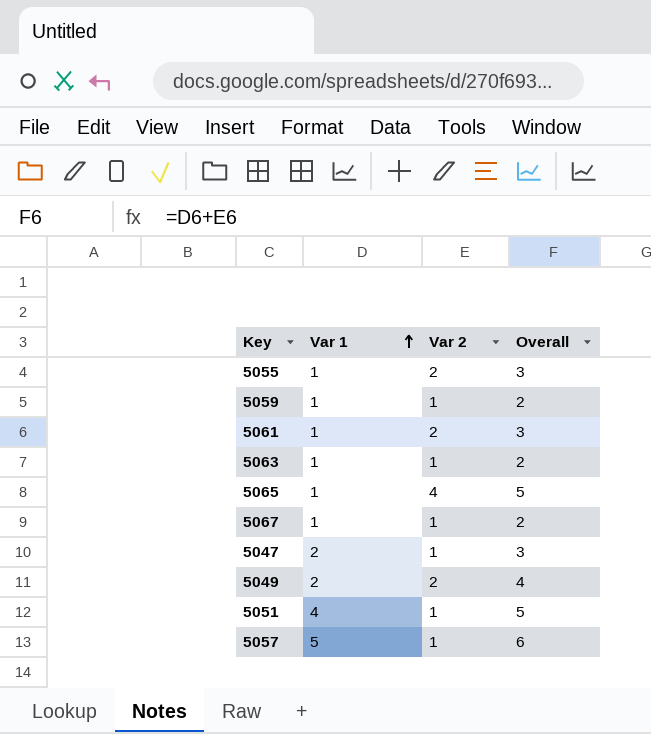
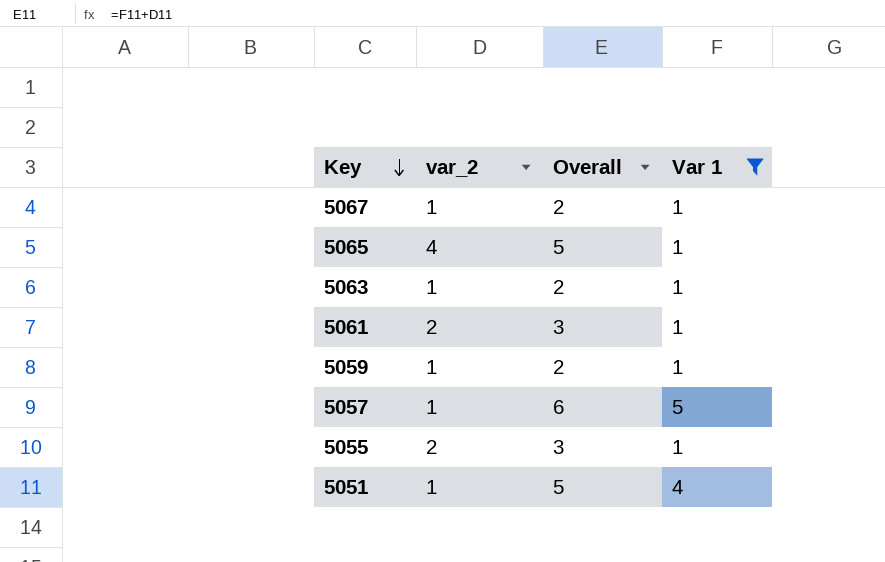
filter: none -> Var 1 != 2
row order: Var 1 ascending -> Key descending
column name: Var 2 -> var_2
column Var 1 | position: 2 -> 4

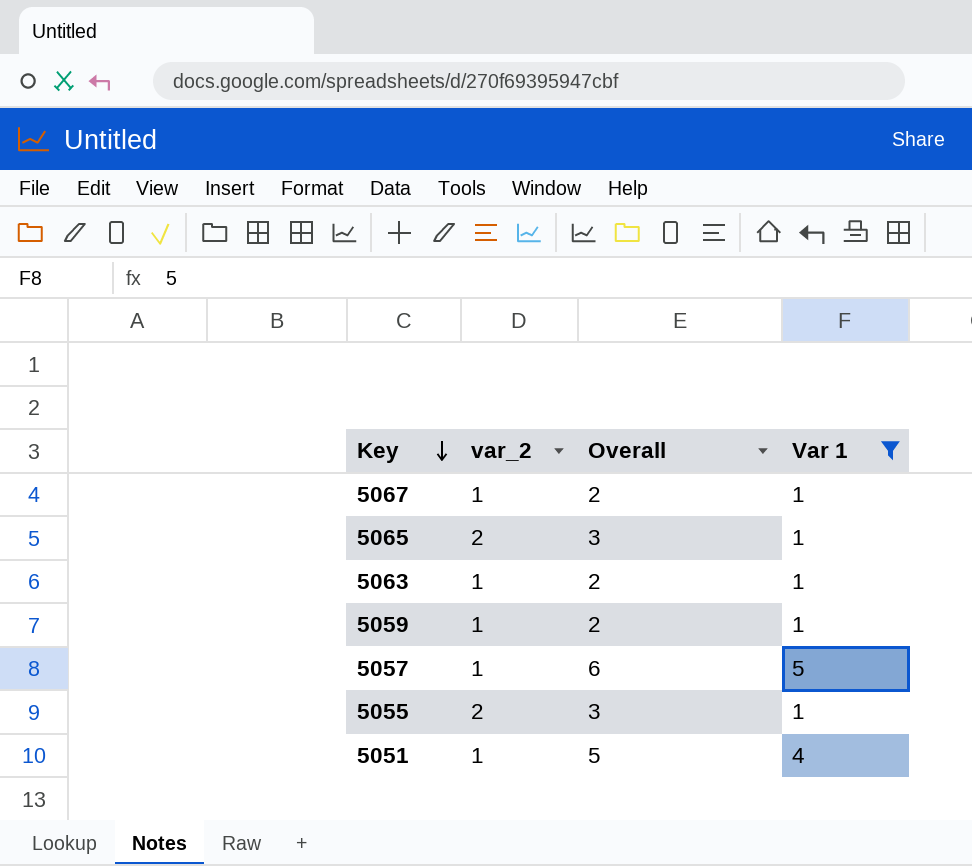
row 5061: 2 | 3 | 1 -> none
5065 | var_2: 4 -> 2
5065 | Overall: 5 -> 3

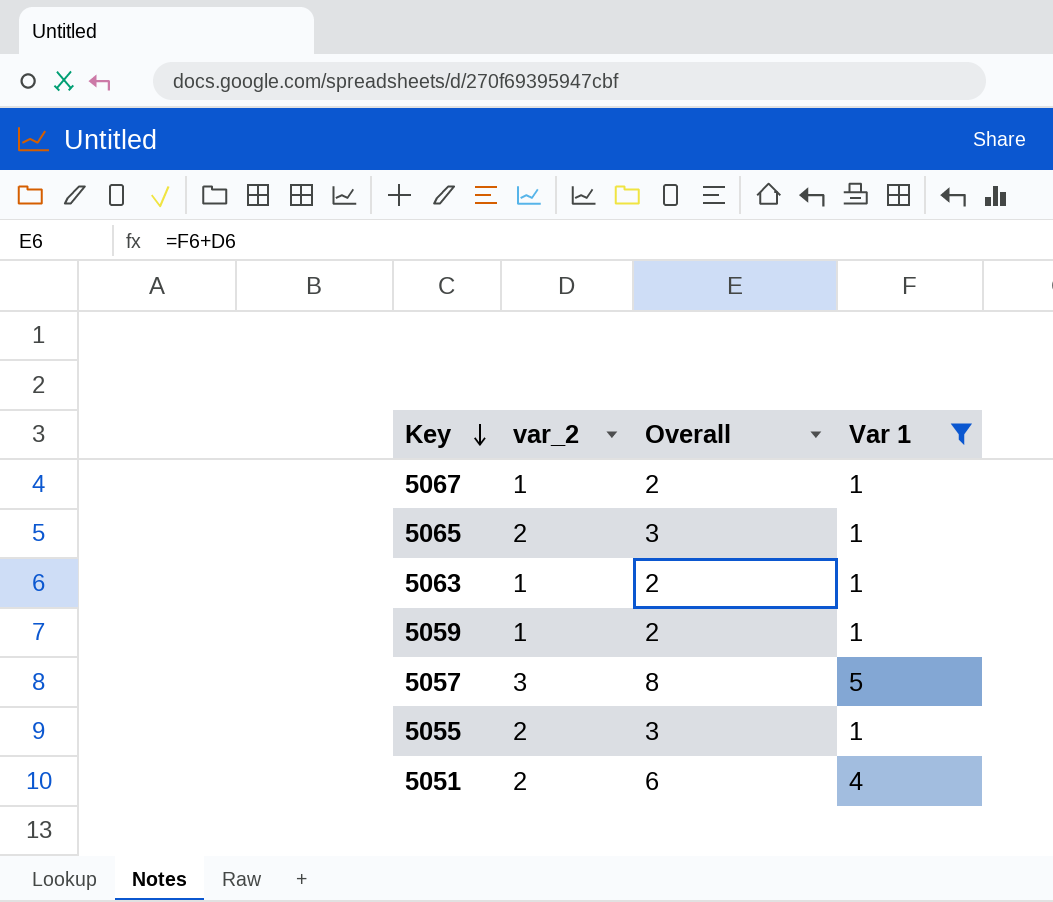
5057 | var_2: 1 -> 3
5057 | Overall: 6 -> 8
5051 | var_2: 1 -> 2
5051 | Overall: 5 -> 6

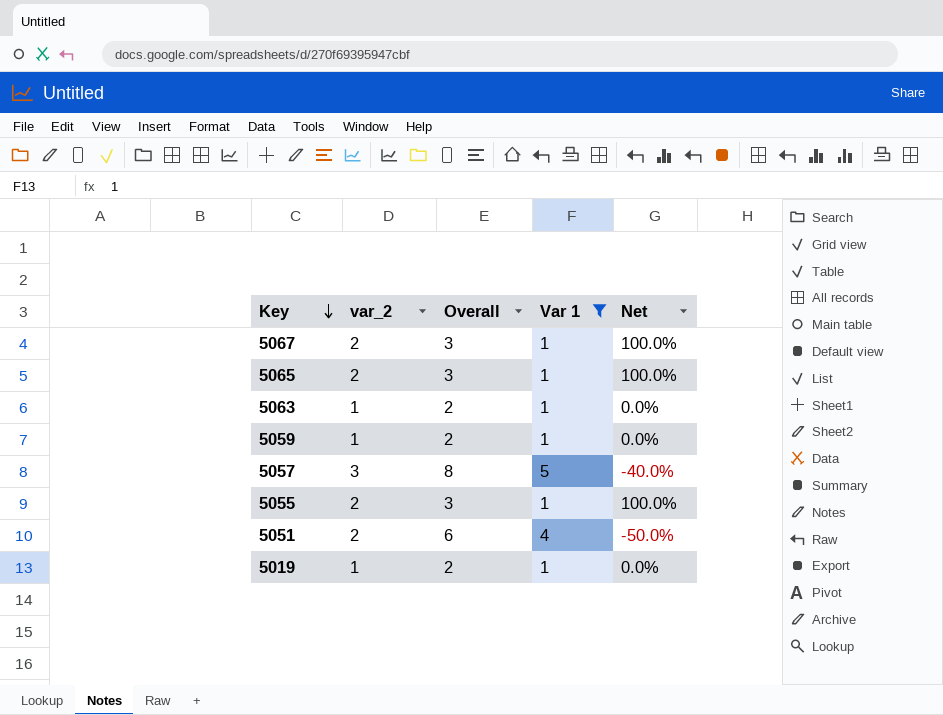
column Net | formula: none -> ([var_2] - [Var 1]) / [Var 1]
5067 | var_2: 1 -> 2
5067 | Overall: 2 -> 3
row 5019: none -> 1 | 2 | 1 | 0.0%

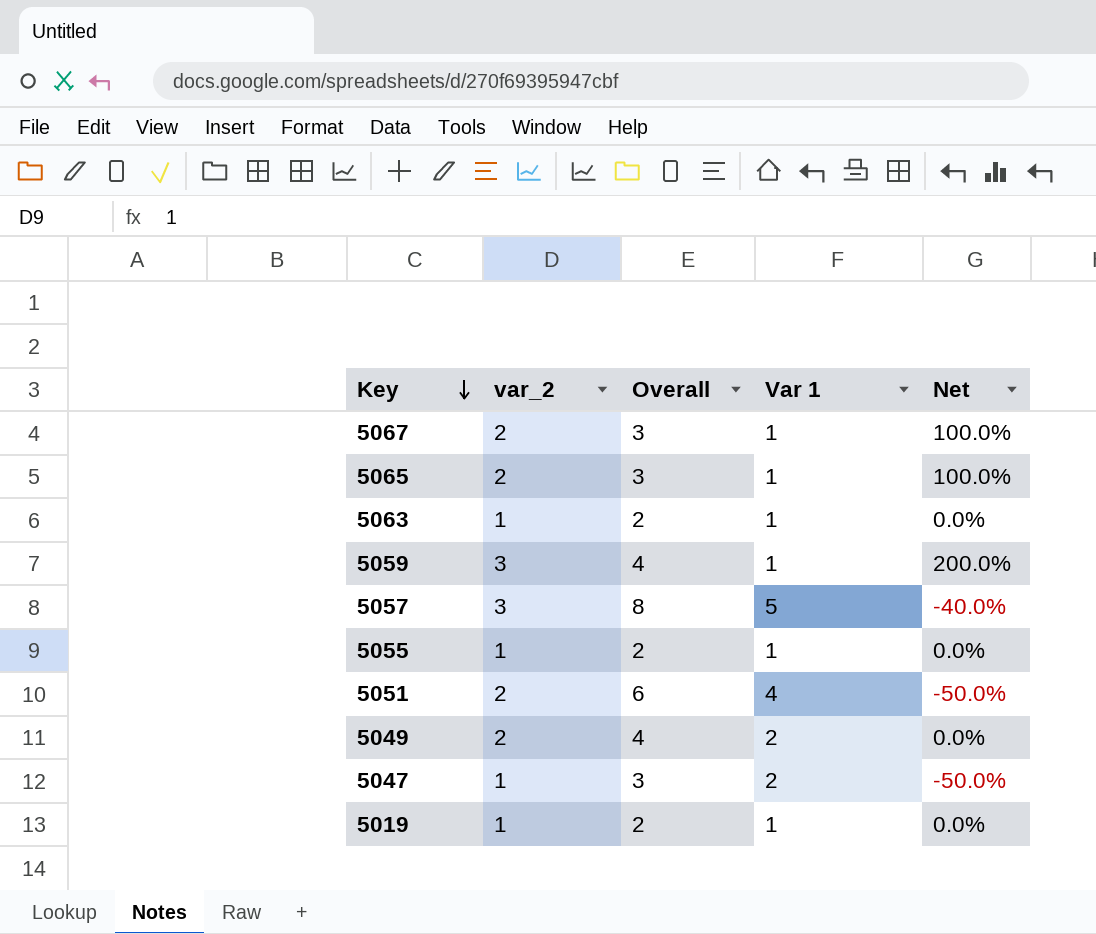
filter: Var 1 != 2 -> none
5059 | var_2: 1 -> 3
5059 | Overall: 2 -> 4
5059 | Net: 0.0% -> 200.0%
5055 | var_2: 2 -> 1
5055 | Overall: 3 -> 2
5055 | Net: 100.0% -> 0.0%

